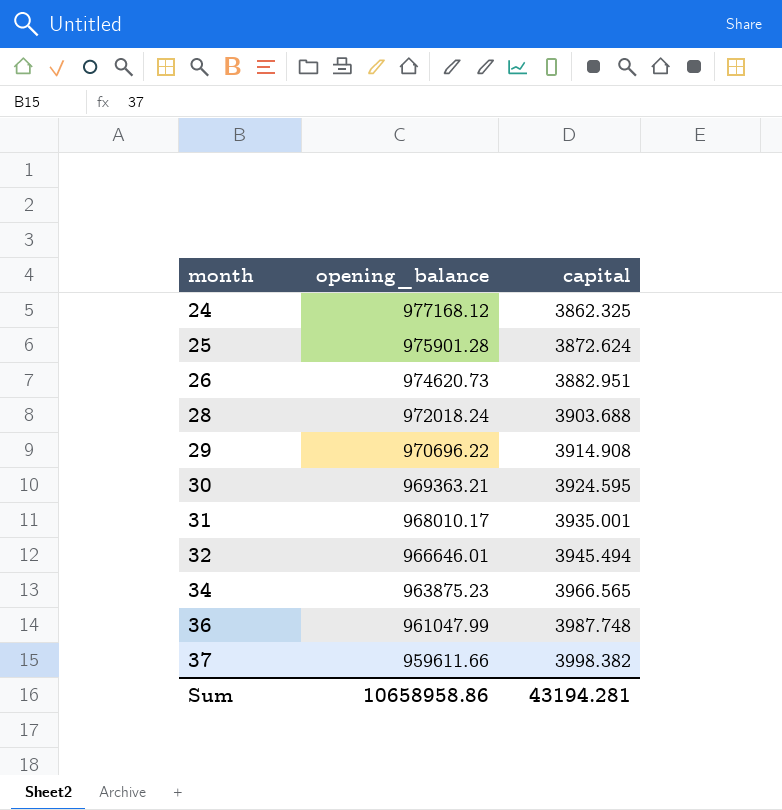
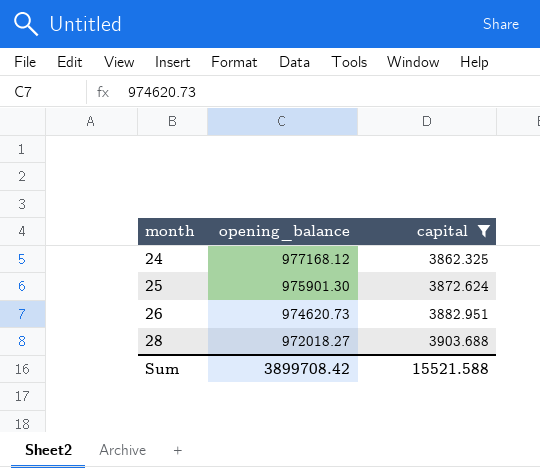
filter: none -> capital <= 3903.688
25 | opening_balance: 975901.28 -> 975901.30
28 | opening_balance: 972018.24 -> 972018.27
Sum | opening_balance: 10658958.86 -> 3899708.42
Sum | capital: 43194.281 -> 15521.588

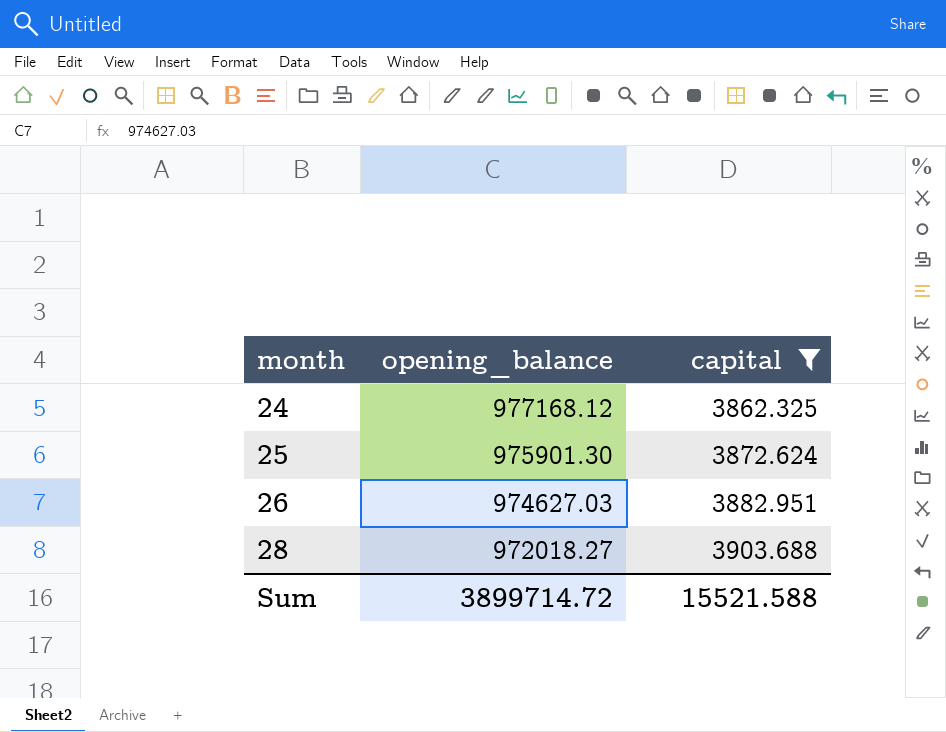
26 | opening_balance: 974620.73 -> 974627.03
Sum | opening_balance: 3899708.42 -> 3899714.72

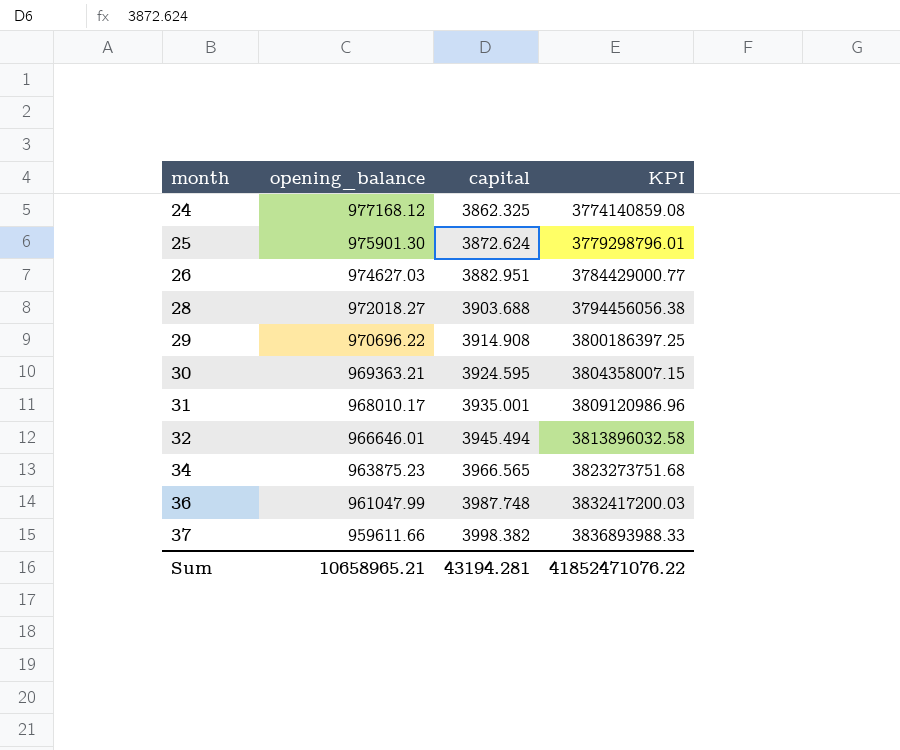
filter: capital <= 3903.688 -> none
column KPI | formula: none -> [opening_balance] * [capital]
Sum | opening_balance: 3899714.72 -> 10658965.21
Sum | capital: 15521.588 -> 43194.281

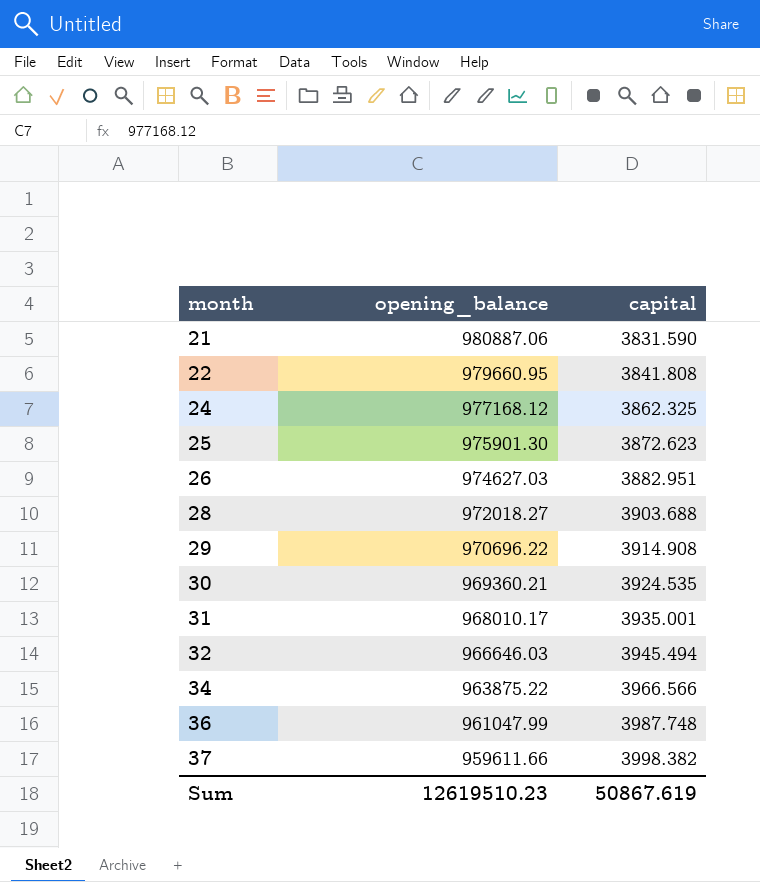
column KPI | formula: [opening_balance] * [capital] -> none
row 21: none -> 980887.06 | 3831.590
row 22: none -> 979660.95 | 3841.808
25 | capital: 3872.624 -> 3872.623
30 | opening_balance: 969363.21 -> 969360.21
30 | capital: 3924.595 -> 3924.535
32 | opening_balance: 966646.01 -> 966646.03
34 | opening_balance: 963875.23 -> 963875.22
34 | capital: 3966.565 -> 3966.566
Sum | opening_balance: 10658965.21 -> 12619510.23
Sum | capital: 43194.281 -> 50867.619

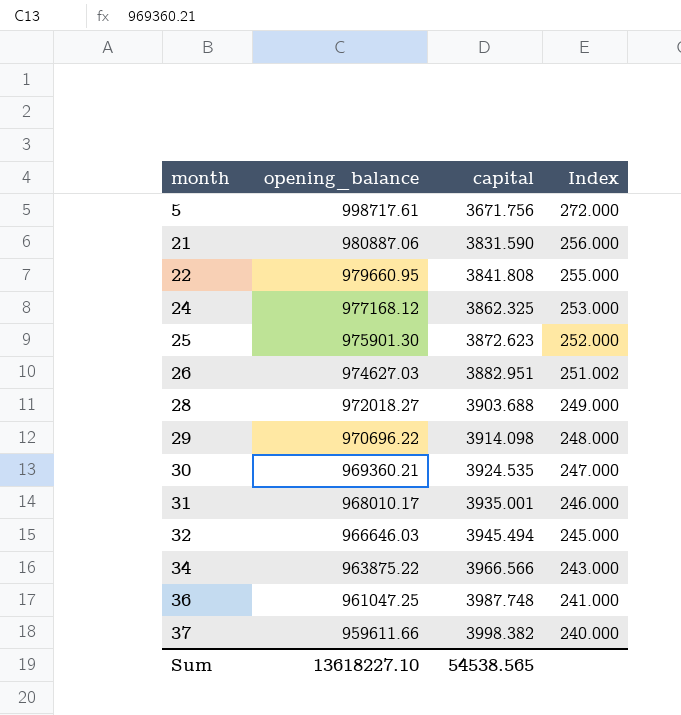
column Index | formula: none -> [opening_balance] / [capital]
row 5: none -> 998717.61 | 3671.756 | 272.000
29 | capital: 3914.908 -> 3914.098
36 | opening_balance: 961047.99 -> 961047.25
Sum | opening_balance: 12619510.23 -> 13618227.10
Sum | capital: 50867.619 -> 54538.565

